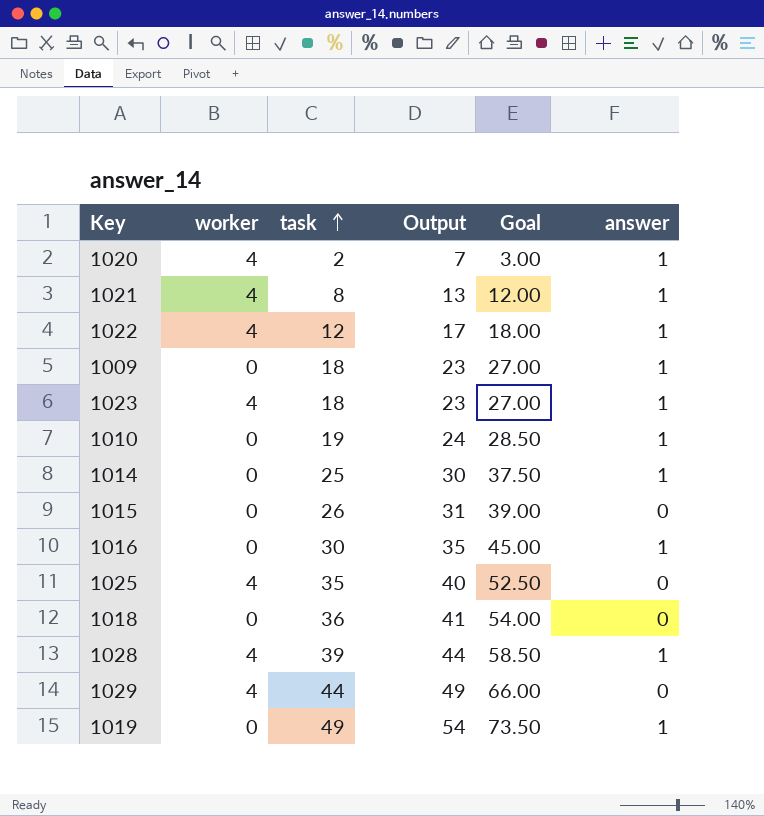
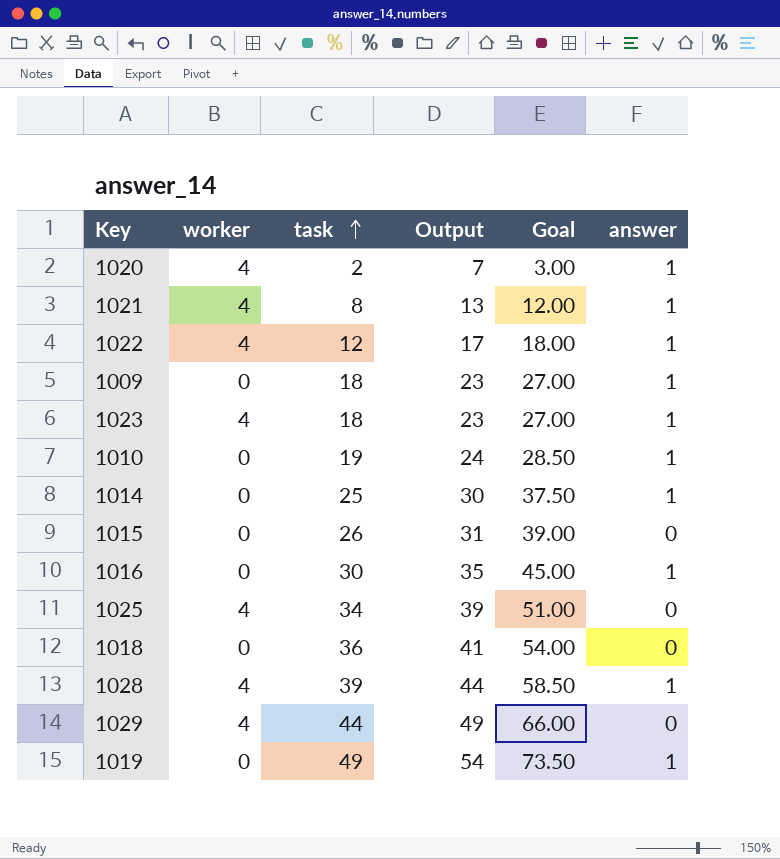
1025 | task: 35 -> 34
1025 | Output: 40 -> 39
1025 | Goal: 52.50 -> 51.00

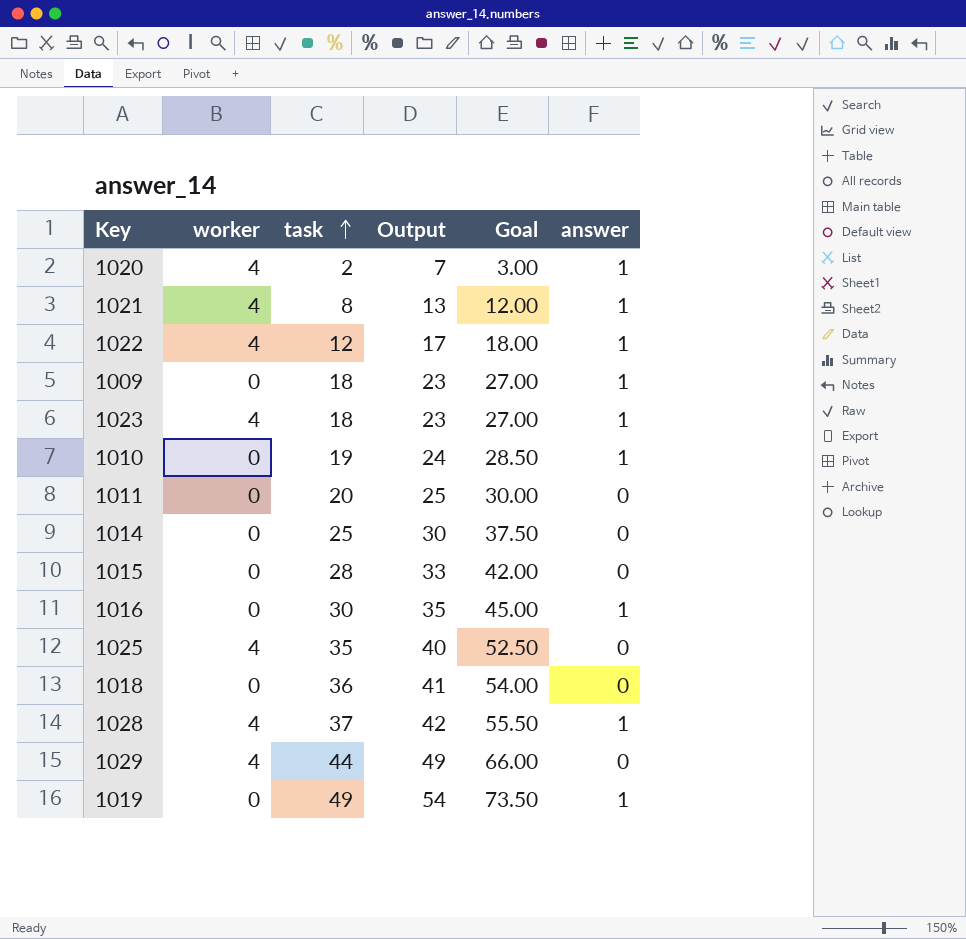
row 1011: none -> 0 | 20 | 25 | 30.00 | 0
1014 | answer: 1 -> 0
1015 | task: 26 -> 28
1015 | Output: 31 -> 33
1015 | Goal: 39.00 -> 42.00
1025 | task: 34 -> 35
1025 | Output: 39 -> 40
1025 | Goal: 51.00 -> 52.50
1028 | task: 39 -> 37
1028 | Output: 44 -> 42
1028 | Goal: 58.50 -> 55.50

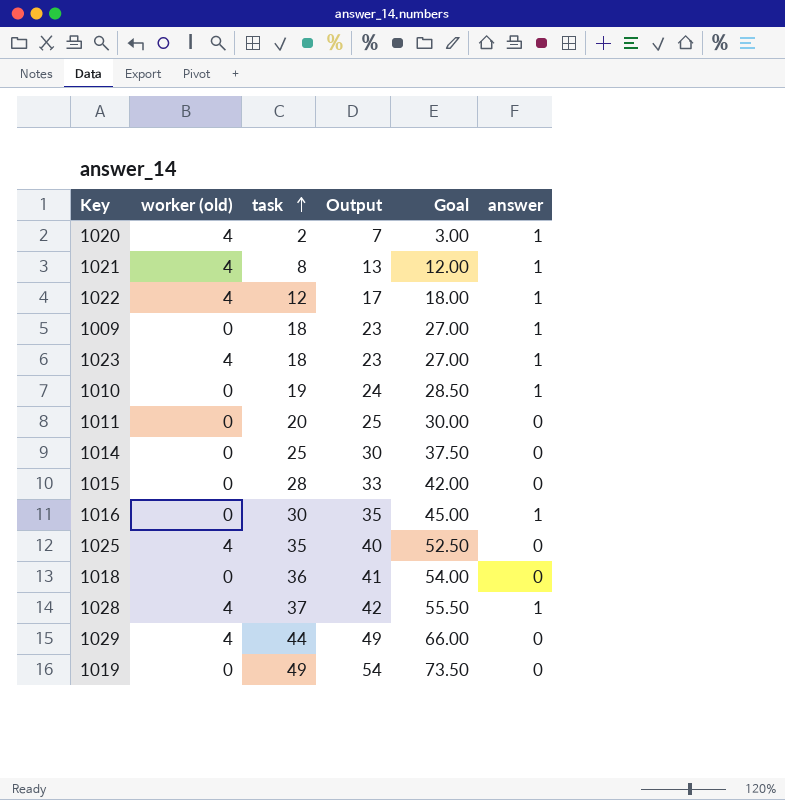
column name: worker -> worker (old)
1019 | answer: 1 -> 0

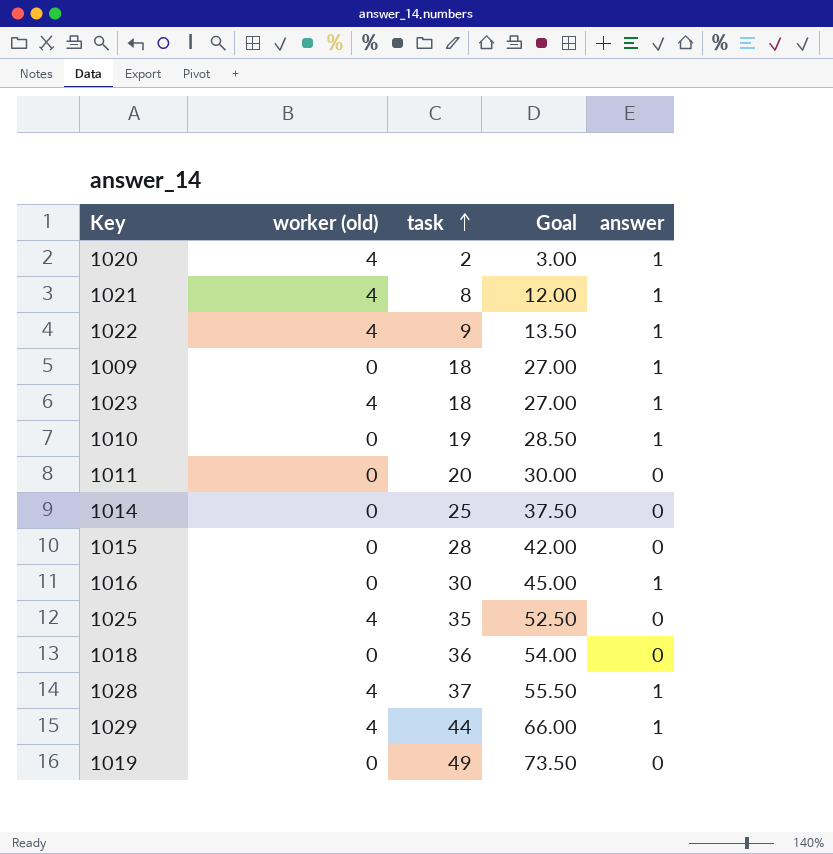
column Output | formula: [task] + 5 -> none
1022 | task: 12 -> 9
1022 | Goal: 18.00 -> 13.50
1029 | answer: 0 -> 1

